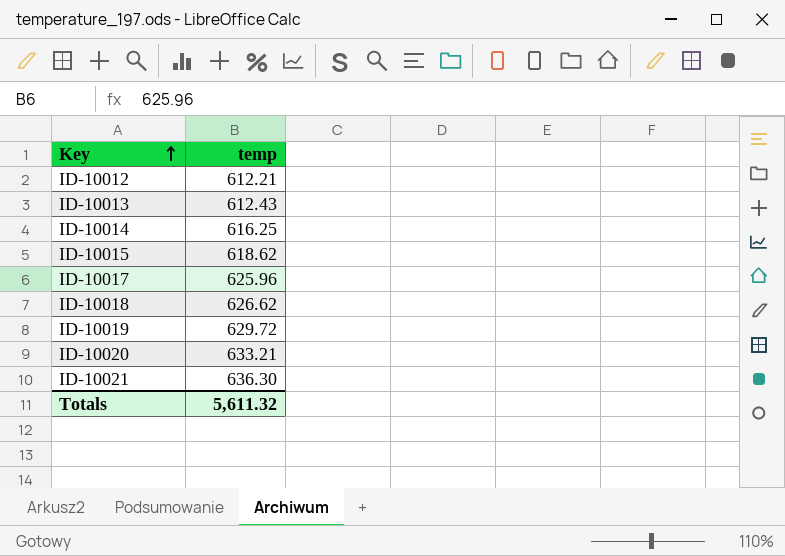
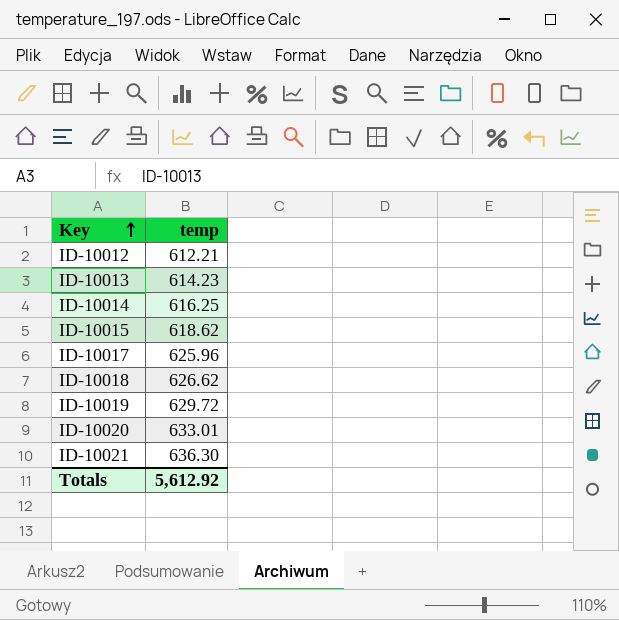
ID-10013 | temp: 612.43 -> 614.23
ID-10020 | temp: 633.21 -> 633.01
Totals | temp: 5,611.32 -> 5,612.92

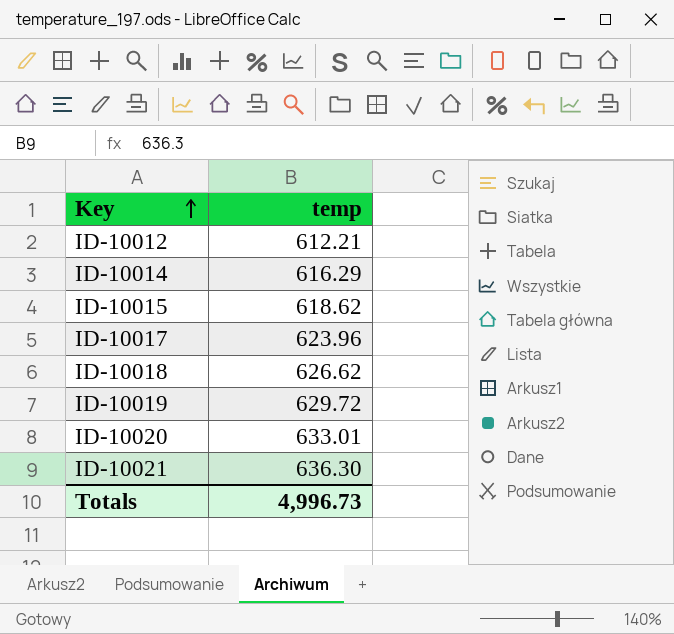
row ID-10013: 614.23 -> none
ID-10014 | temp: 616.25 -> 616.29
ID-10017 | temp: 625.96 -> 623.96
Totals | temp: 5,612.92 -> 4,996.73

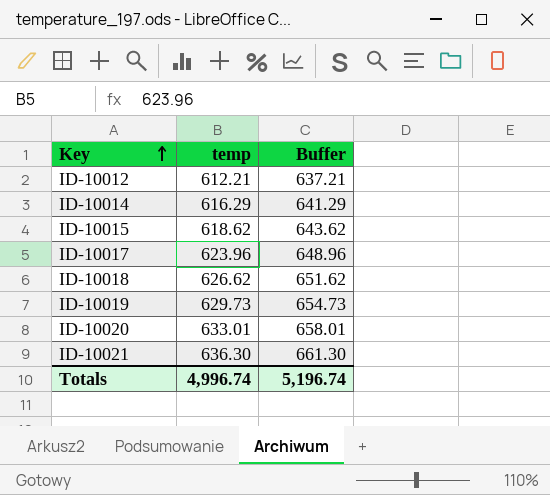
column Buffer | formula: none -> [temp] + 25
ID-10019 | temp: 629.72 -> 629.73
Totals | temp: 4,996.73 -> 4,996.74

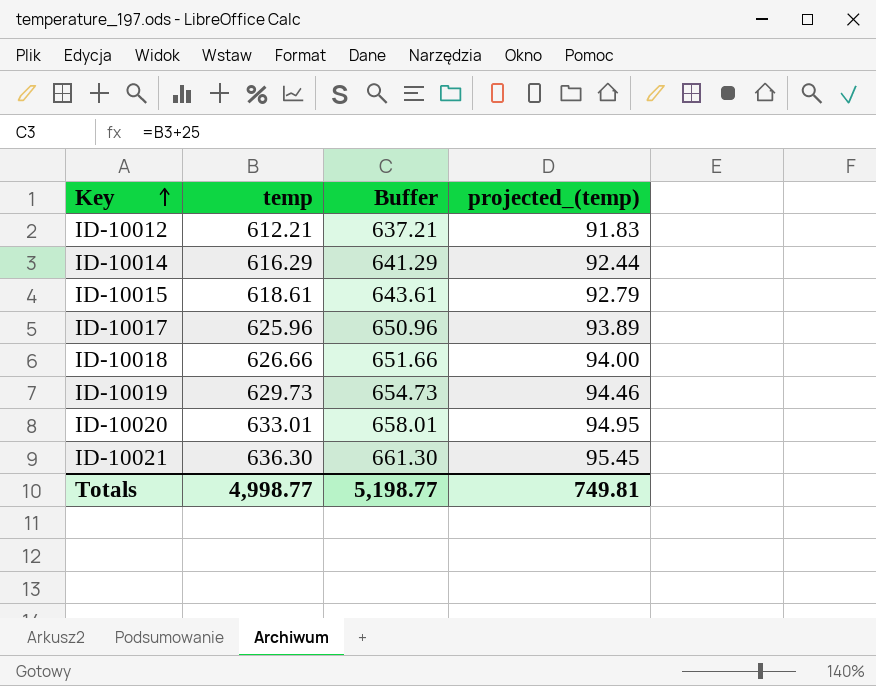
column projected_(temp) | formula: none -> [temp] * 0.15
ID-10015 | temp: 618.62 -> 618.61
ID-10015 | Buffer: 643.62 -> 643.61
ID-10017 | temp: 623.96 -> 625.96
ID-10017 | Buffer: 648.96 -> 650.96
ID-10018 | temp: 626.62 -> 626.66
ID-10018 | Buffer: 651.62 -> 651.66
Totals | temp: 4,996.74 -> 4,998.77
Totals | Buffer: 5,196.74 -> 5,198.77

